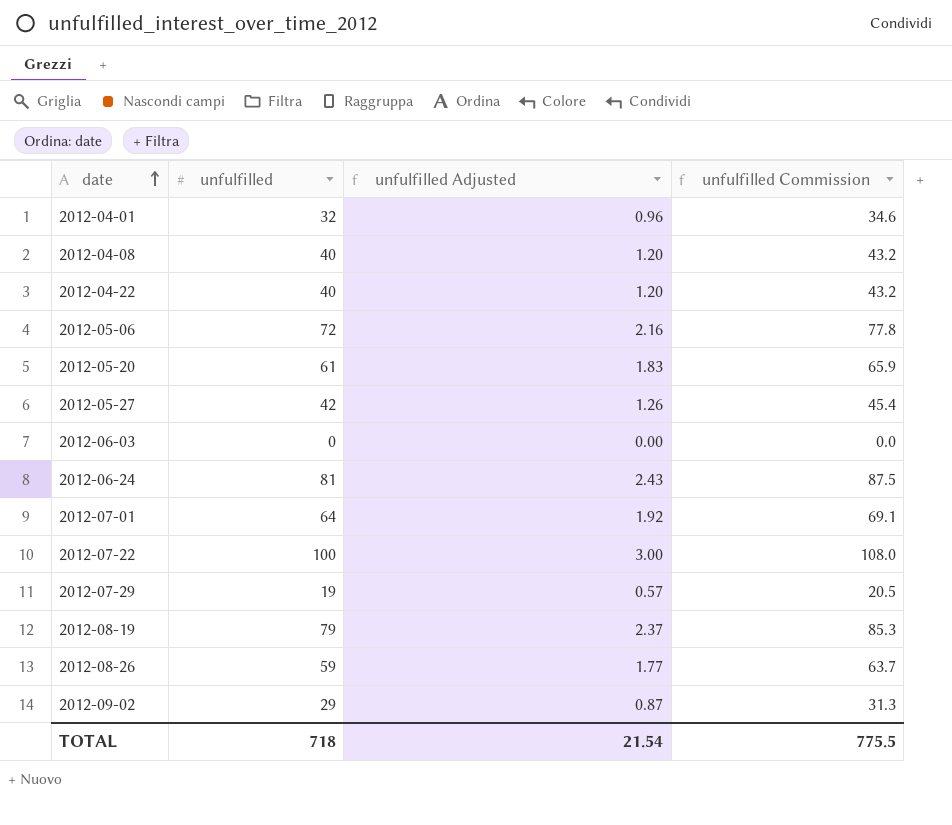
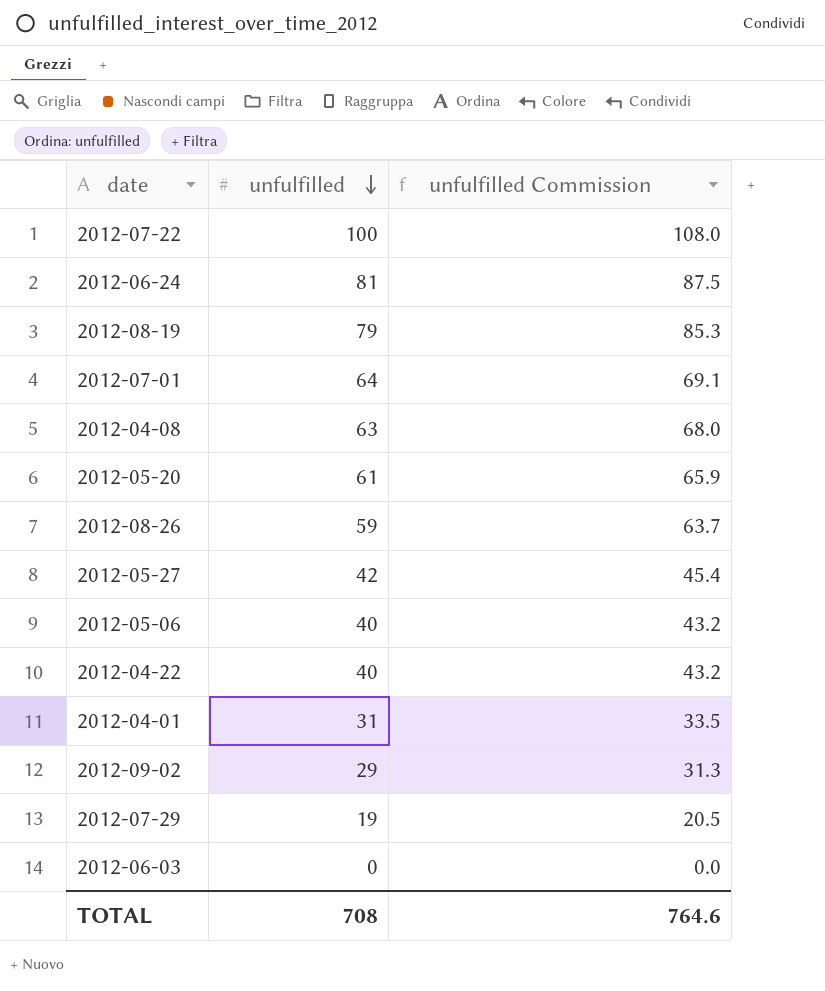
row order: date ascending -> unfulfilled descending
column unfulfilled Adjusted | formula: [unfulfilled] * 0.03 -> none
2012-04-08 | unfulfilled: 40 -> 63
2012-04-08 | unfulfilled Commission: 43.2 -> 68.0
2012-05-06 | unfulfilled: 72 -> 40
2012-05-06 | unfulfilled Commission: 77.8 -> 43.2
2012-04-01 | unfulfilled: 32 -> 31
2012-04-01 | unfulfilled Commission: 34.6 -> 33.5
TOTAL | unfulfilled: 718 -> 708
TOTAL | unfulfilled Commission: 775.5 -> 764.6

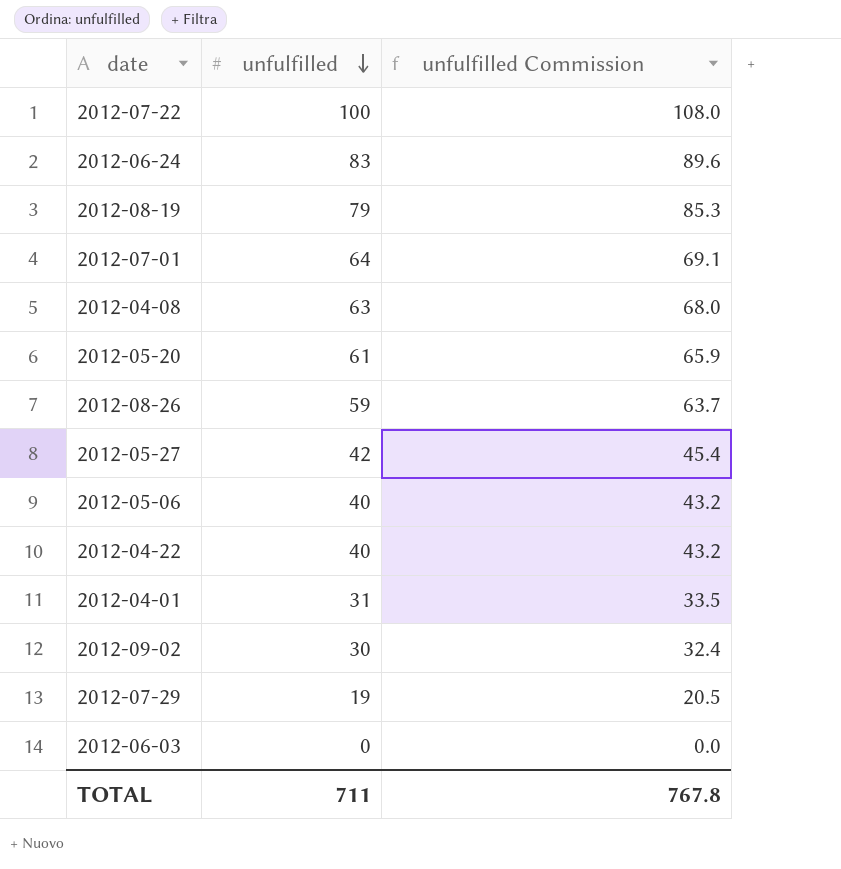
2012-06-24 | unfulfilled: 81 -> 83
2012-06-24 | unfulfilled Commission: 87.5 -> 89.6
2012-09-02 | unfulfilled: 29 -> 30
2012-09-02 | unfulfilled Commission: 31.3 -> 32.4
TOTAL | unfulfilled: 708 -> 711
TOTAL | unfulfilled Commission: 764.6 -> 767.8

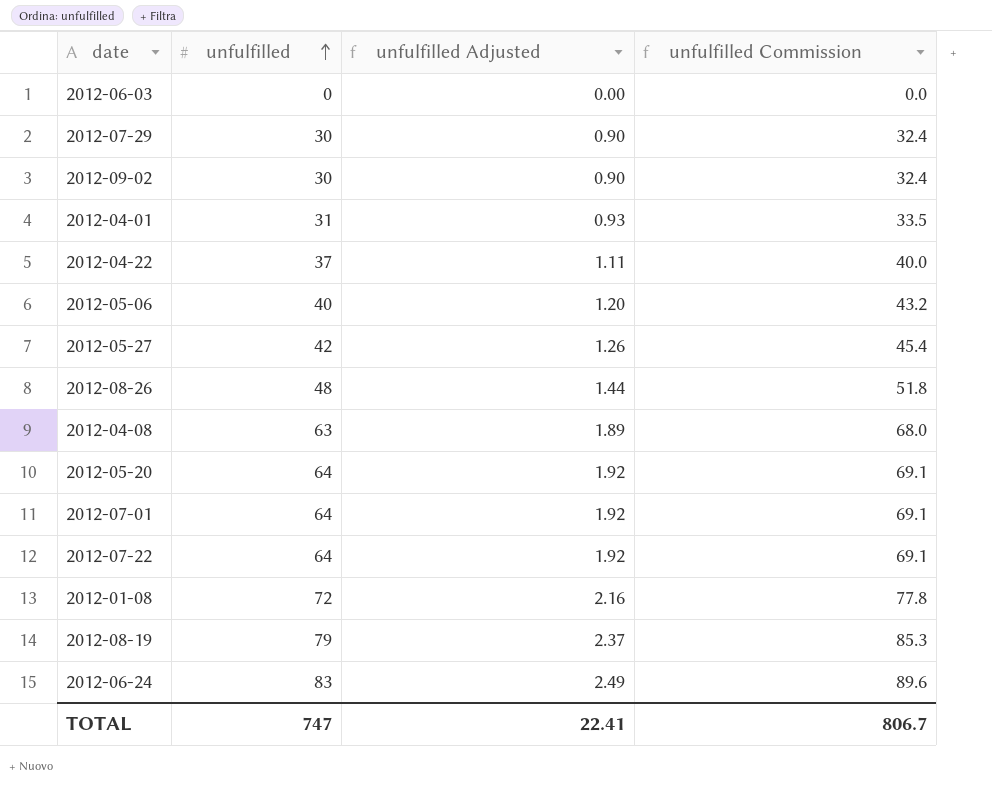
row order: unfulfilled descending -> unfulfilled ascending
column unfulfilled Adjusted | formula: none -> [unfulfilled] * 0.03
2012-07-29 | unfulfilled: 19 -> 30
2012-07-29 | unfulfilled Commission: 20.5 -> 32.4
2012-04-22 | unfulfilled: 40 -> 37
2012-04-22 | unfulfilled Commission: 43.2 -> 40.0
2012-08-26 | unfulfilled: 59 -> 48
2012-08-26 | unfulfilled Commission: 63.7 -> 51.8
2012-05-20 | unfulfilled: 61 -> 64
2012-05-20 | unfulfilled Commission: 65.9 -> 69.1
2012-07-22 | unfulfilled: 100 -> 64
2012-07-22 | unfulfilled Commission: 108.0 -> 69.1
row 2012-01-08: none -> 72 | 2.16 | 77.8
TOTAL | unfulfilled: 711 -> 747
TOTAL | unfulfilled Commission: 767.8 -> 806.7

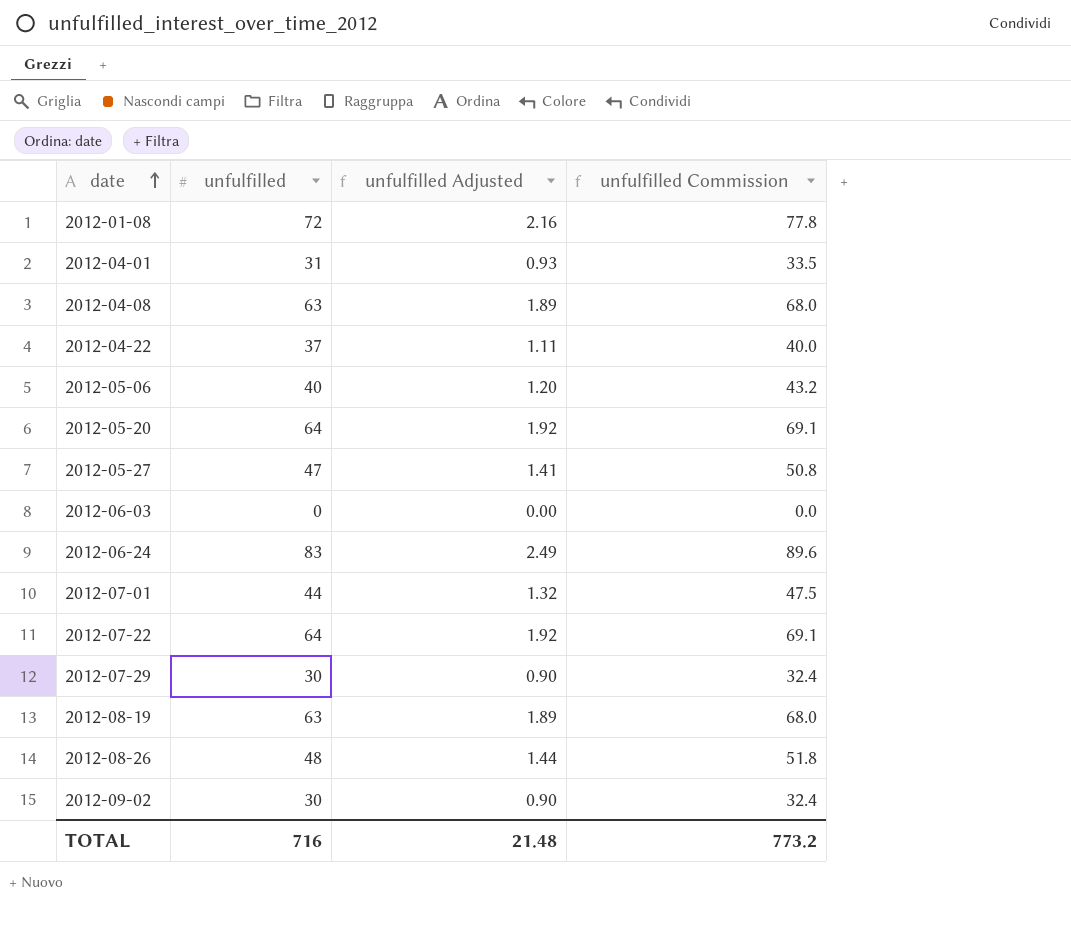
row order: unfulfilled ascending -> date ascending
2012-05-27 | unfulfilled: 42 -> 47
2012-05-27 | unfulfilled Adjusted: 1.26 -> 1.41
2012-05-27 | unfulfilled Commission: 45.4 -> 50.8
2012-07-01 | unfulfilled: 64 -> 44
2012-07-01 | unfulfilled Adjusted: 1.92 -> 1.32
2012-07-01 | unfulfilled Commission: 69.1 -> 47.5
2012-08-19 | unfulfilled: 79 -> 63
2012-08-19 | unfulfilled Adjusted: 2.37 -> 1.89
2012-08-19 | unfulfilled Commission: 85.3 -> 68.0
TOTAL | unfulfilled: 747 -> 716
TOTAL | unfulfilled Adjusted: 22.41 -> 21.48
TOTAL | unfulfilled Commission: 806.7 -> 773.2

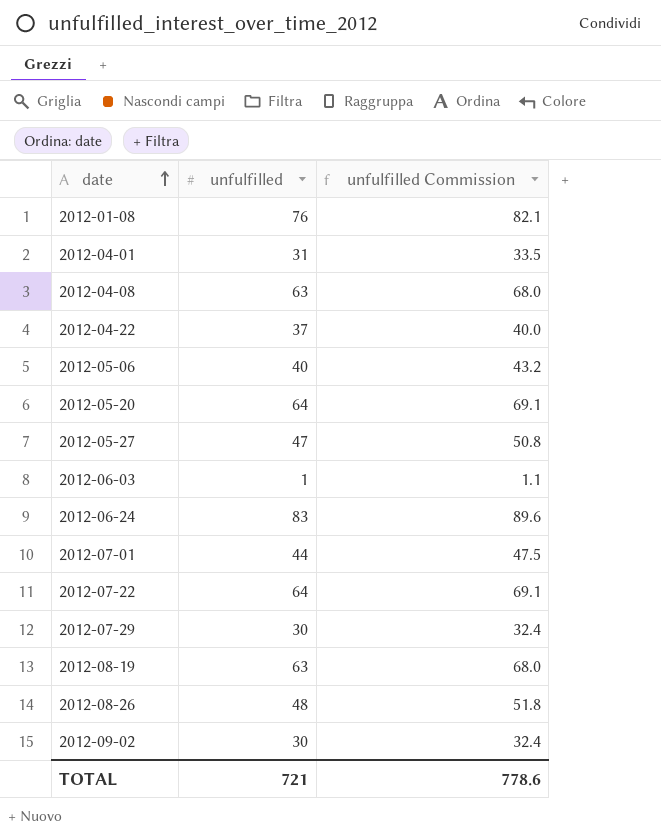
column unfulfilled Adjusted | formula: [unfulfilled] * 0.03 -> none
2012-01-08 | unfulfilled: 72 -> 76
2012-01-08 | unfulfilled Commission: 77.8 -> 82.1
2012-06-03 | unfulfilled: 0 -> 1
2012-06-03 | unfulfilled Commission: 0.0 -> 1.1
TOTAL | unfulfilled: 716 -> 721
TOTAL | unfulfilled Commission: 773.2 -> 778.6

